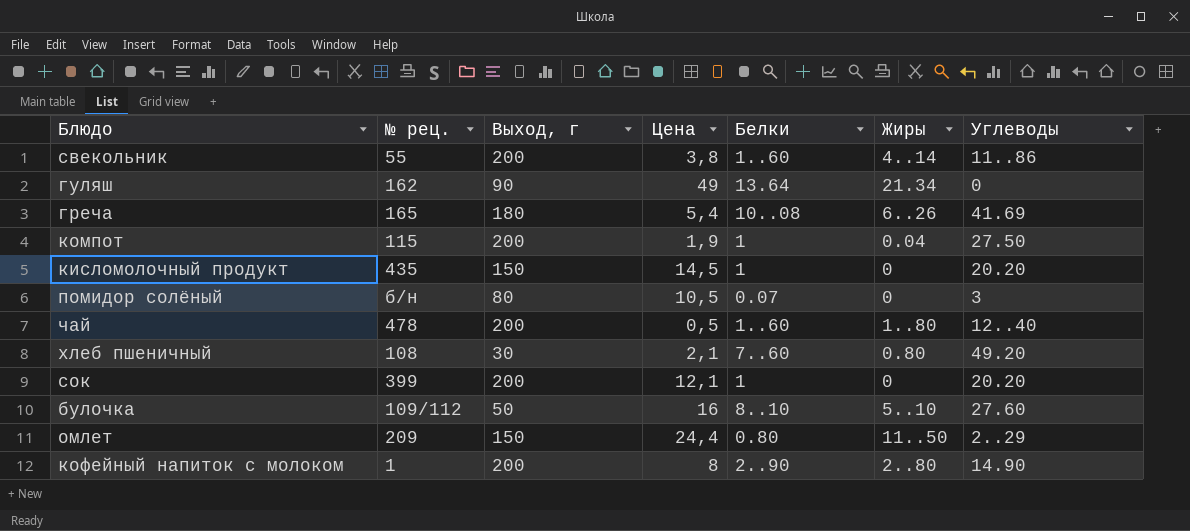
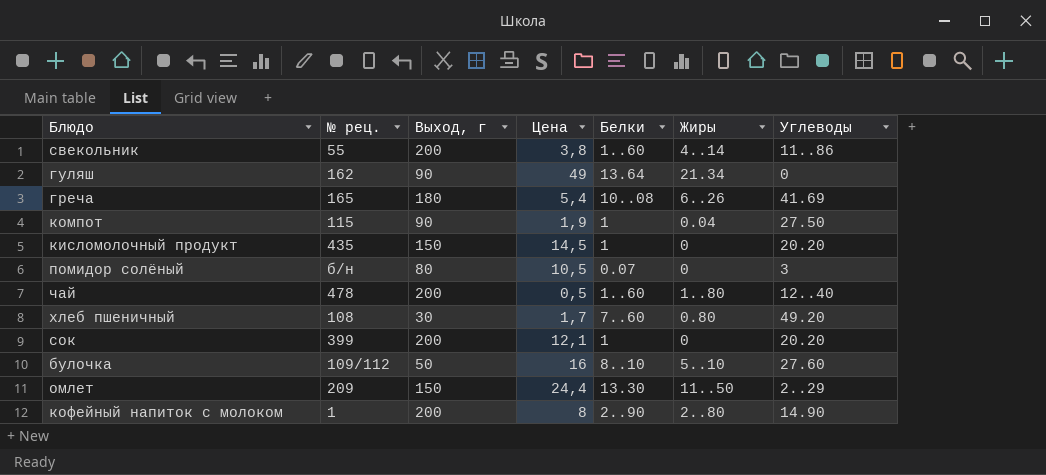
компот | Выход, г: 200 -> 90
хлеб пшеничный | Цена: 2,1 -> 1,7
омлет | Белки: 0.80 -> 13.30

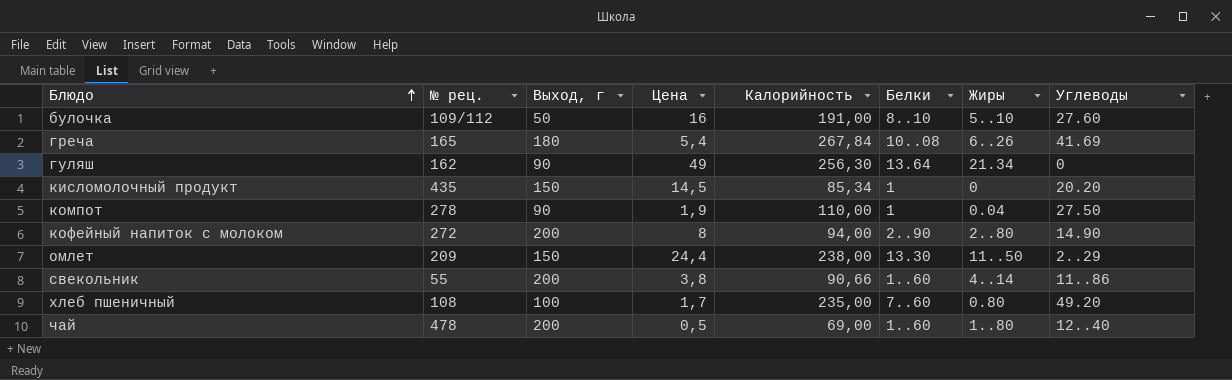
row order: none -> Блюдо ascending
column Калорийность | position: none -> 5
row помидор солёный: б/н | 80 | 10,5 | 0.07 | 0 | 3 -> none
row сок: 399 | 200 | 12,1 | 1 | 0 | 20.20 -> none
компот | № рец.: 115 -> 278
кофейный напиток с молоком | № рец.: 1 -> 272
хлеб пшеничный | Выход, г: 30 -> 100

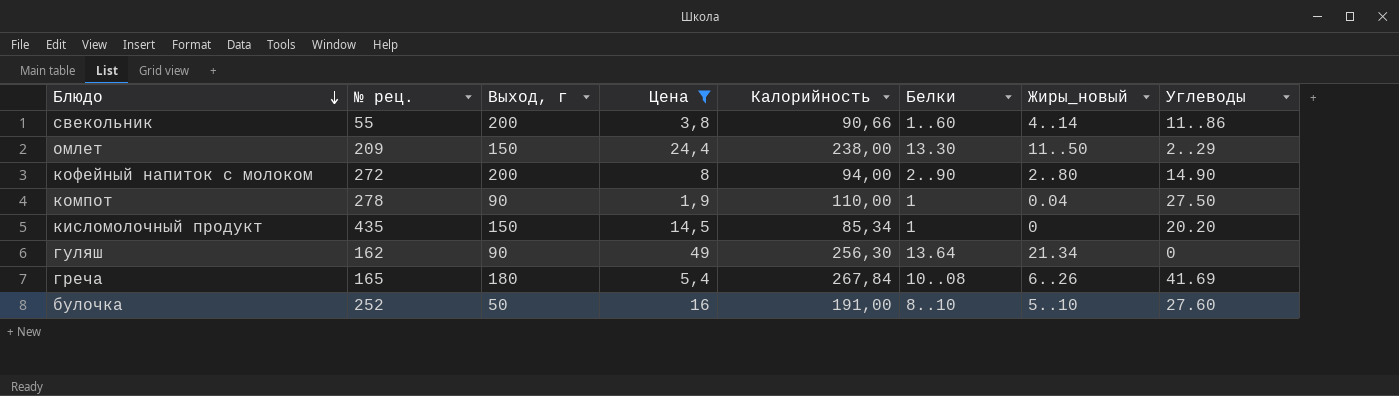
filter: none -> Цена >= 1,9
row order: Блюдо ascending -> Блюдо descending
column name: Жиры -> Жиры_новый
булочка | № рец.: 109/112 -> 252

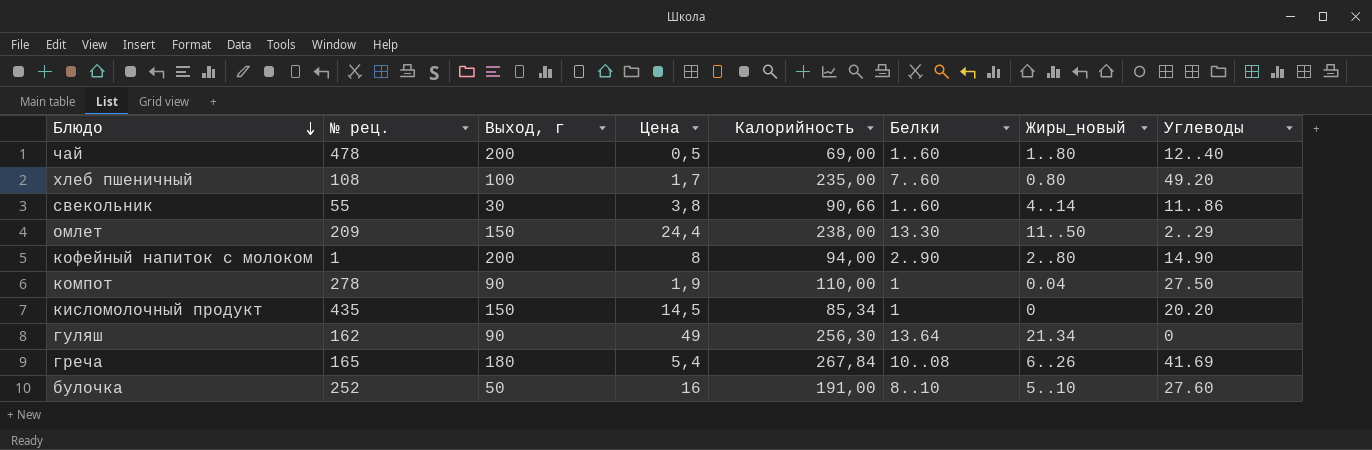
filter: Цена >= 1,9 -> none
свекольник | Выход, г: 200 -> 30
кофейный напиток с молоком | № рец.: 272 -> 1

